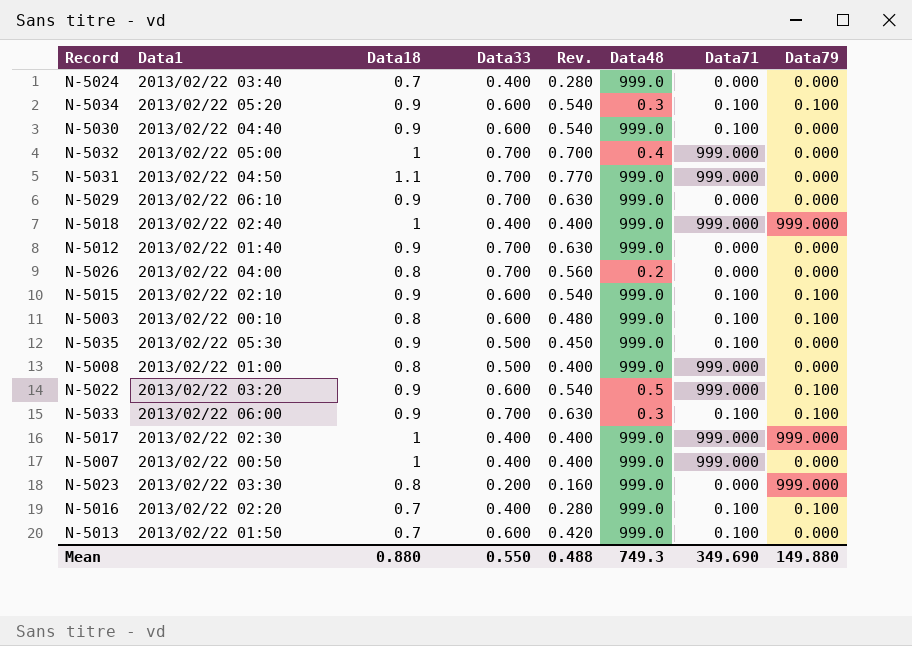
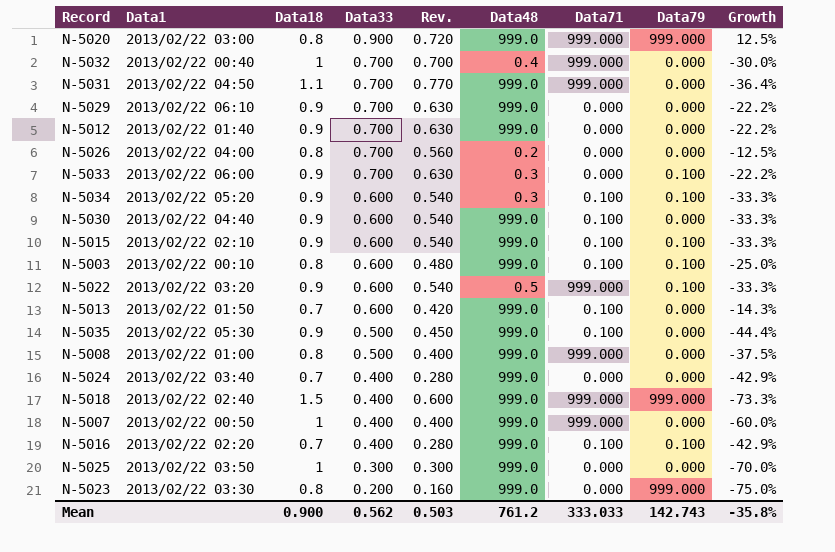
row order: none -> Data33 descending
column Growth | formula: none -> ([Data33] - [Data18]) / [Data18]
row N-5017: 2013/02/22 02:30 | 1 | 0.400 | 0.400 | 999.0 | 999.000 | 999.000 -> none
row N-5020: none -> 2013/02/22 03:00 | 0.8 | 0.900 | 0.720 | 999.0 | 999.000 | 999.000 | 12.5%
N-5032 | Data1: 2013/02/22 05:00 -> 2013/02/22 00:40
N-5033 | Data71: 0.100 -> 0.000
N-5018 | Data18: 1 -> 1.5
N-5018 | Rev.: 0.400 -> 0.600
row N-5025: none -> 2013/02/22 03:50 | 1 | 0.300 | 0.300 | 999.0 | 0.000 | 0.000 | -70.0%
Mean | Data18: 0.880 -> 0.900
Mean | Data33: 0.550 -> 0.562
Mean | Rev.: 0.488 -> 0.503
Mean | Data48: 749.3 -> 761.2
Mean | Data71: 349.690 -> 333.033
Mean | Data79: 149.880 -> 142.743

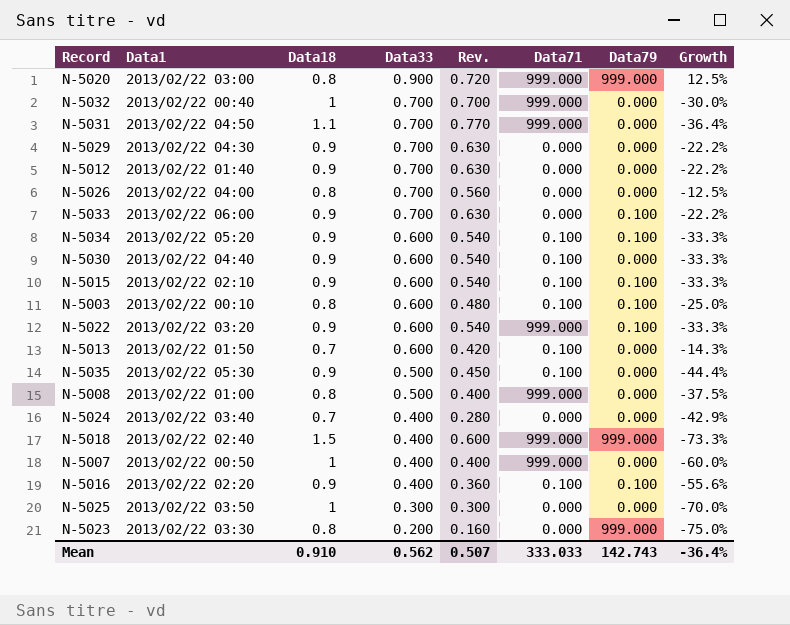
column Data48 | position: 6 -> none
N-5029 | Data1: 2013/02/22 06:10 -> 2013/02/22 04:30
N-5016 | Data18: 0.7 -> 0.9
N-5016 | Rev.: 0.280 -> 0.360
N-5016 | Growth: -42.9% -> -55.6%
Mean | Data18: 0.900 -> 0.910
Mean | Rev.: 0.503 -> 0.507
Mean | Growth: -35.8% -> -36.4%

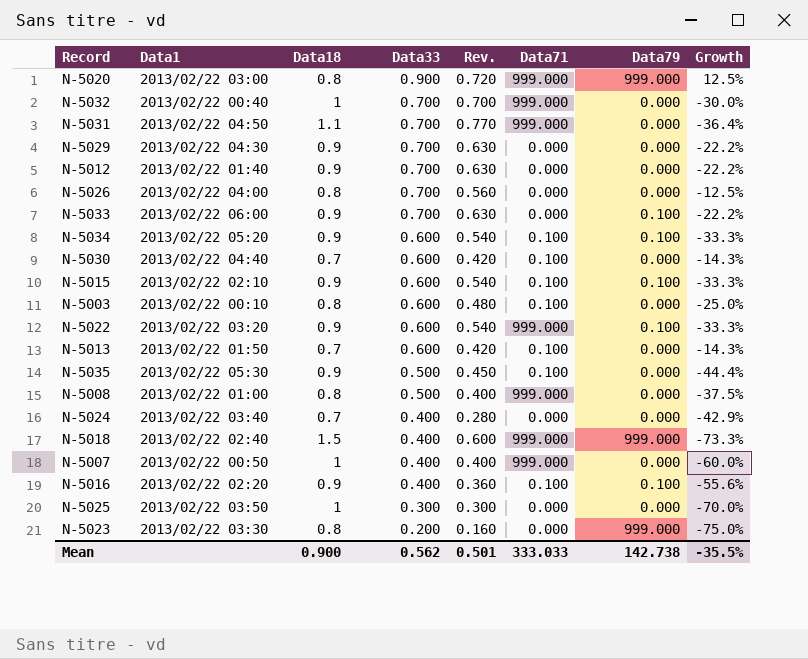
N-5030 | Data18: 0.9 -> 0.7
N-5030 | Rev.: 0.540 -> 0.420
N-5030 | Growth: -33.3% -> -14.3%
N-5003 | Data79: 0.100 -> 0.000
Mean | Data18: 0.910 -> 0.900
Mean | Rev.: 0.507 -> 0.501
Mean | Data79: 142.743 -> 142.738
Mean | Growth: -36.4% -> -35.5%

